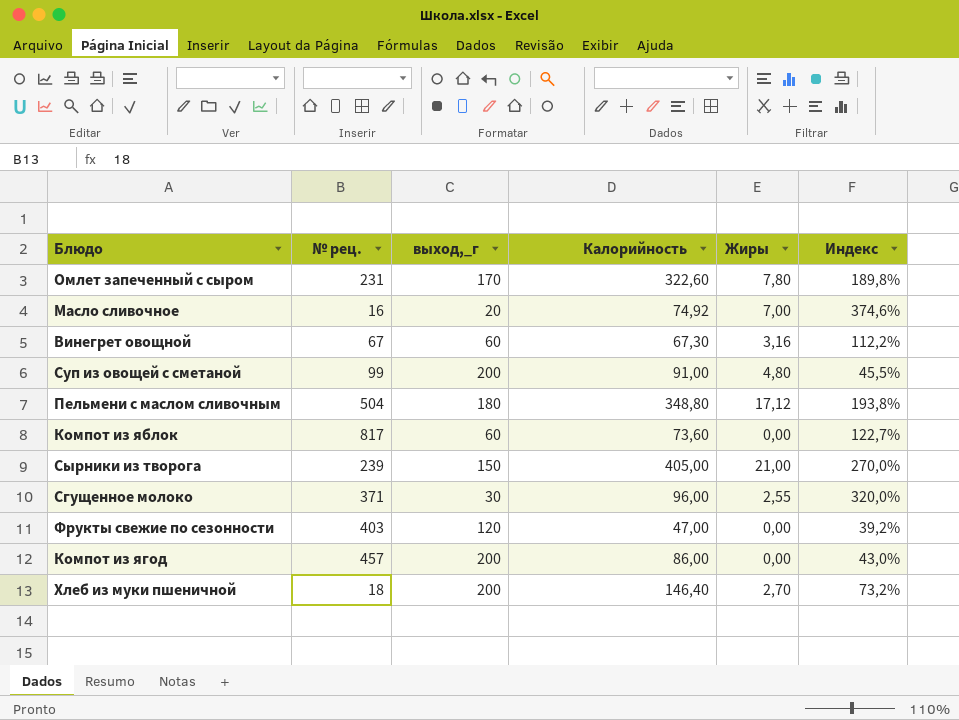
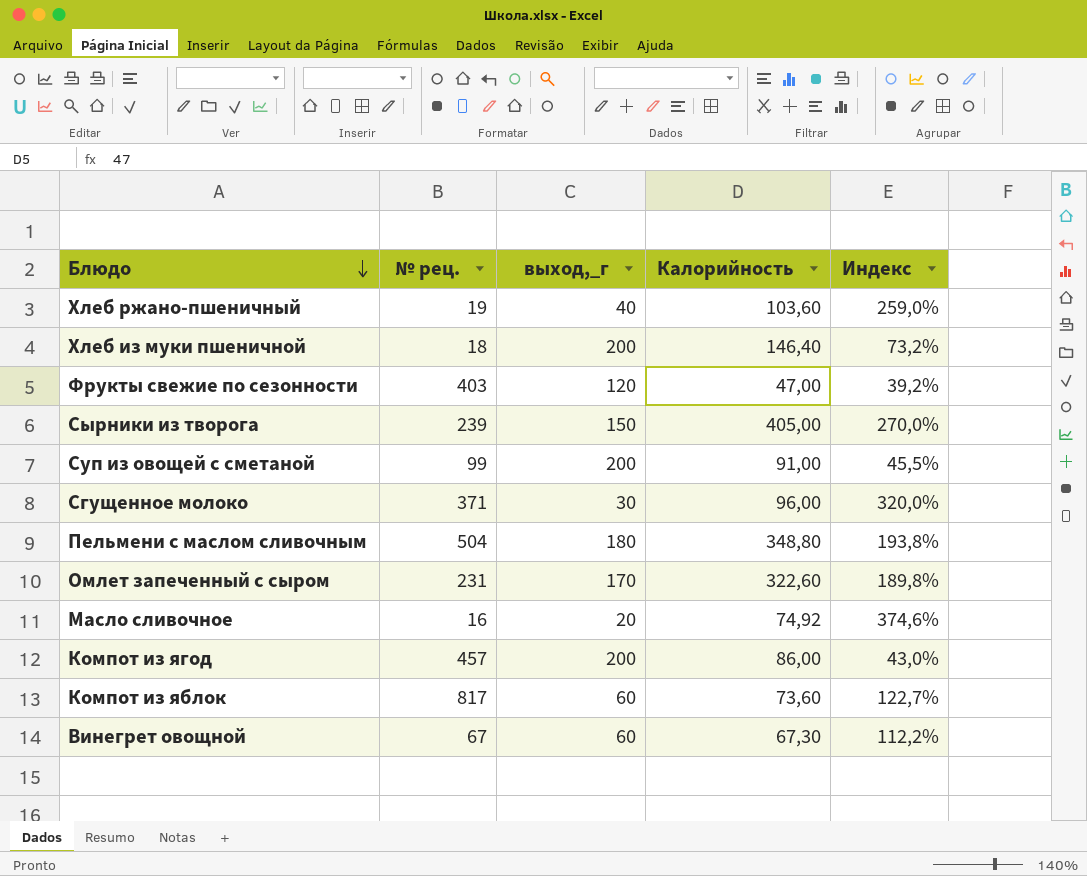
row order: none -> Блюдо descending
column Жиры | position: 5 -> none
row Хлеб ржано-пшеничный: none -> 19 | 40 | 103,60 | 259,0%

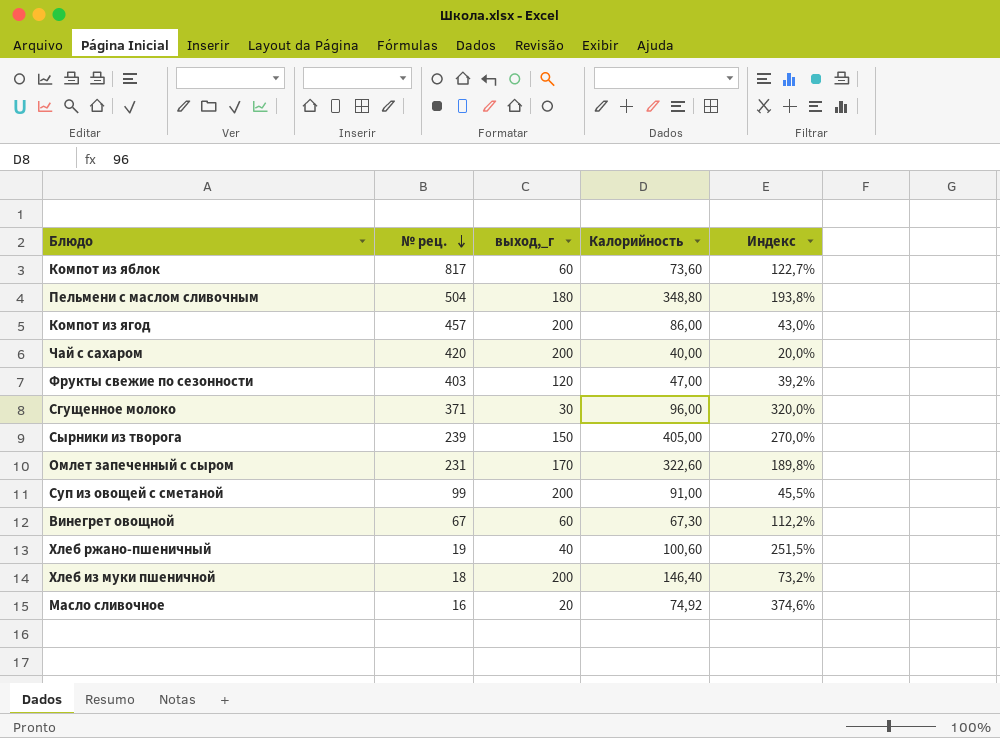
row order: Блюдо descending -> № рец. descending
row Чай с сахаром: none -> 420 | 200 | 40,00 | 20,0%
Хлеб ржано-пшеничный | Калорийность: 103,60 -> 100,60
Хлеб ржано-пшеничный | Индекс: 259,0% -> 251,5%

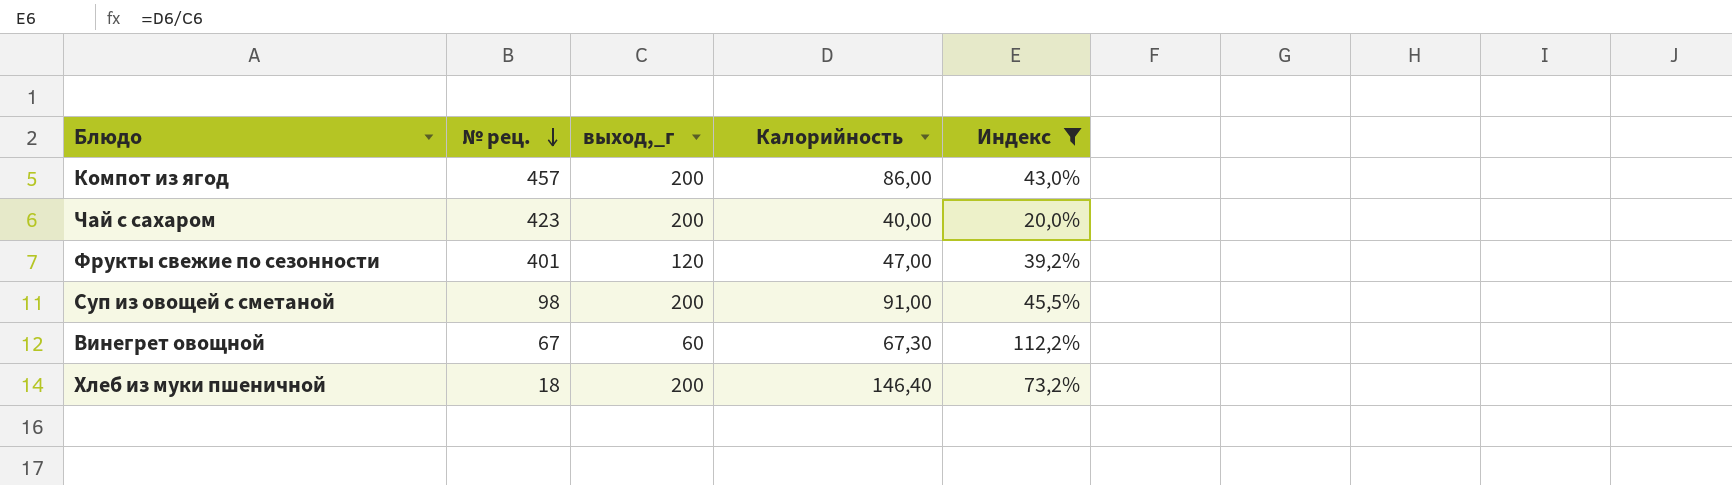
filter: none -> Индекс <= 112,2%
Чай с сахаром | № рец.: 420 -> 423
Фрукты свежие по сезонности | № рец.: 403 -> 401
Суп из овощей с сметаной | № рец.: 99 -> 98

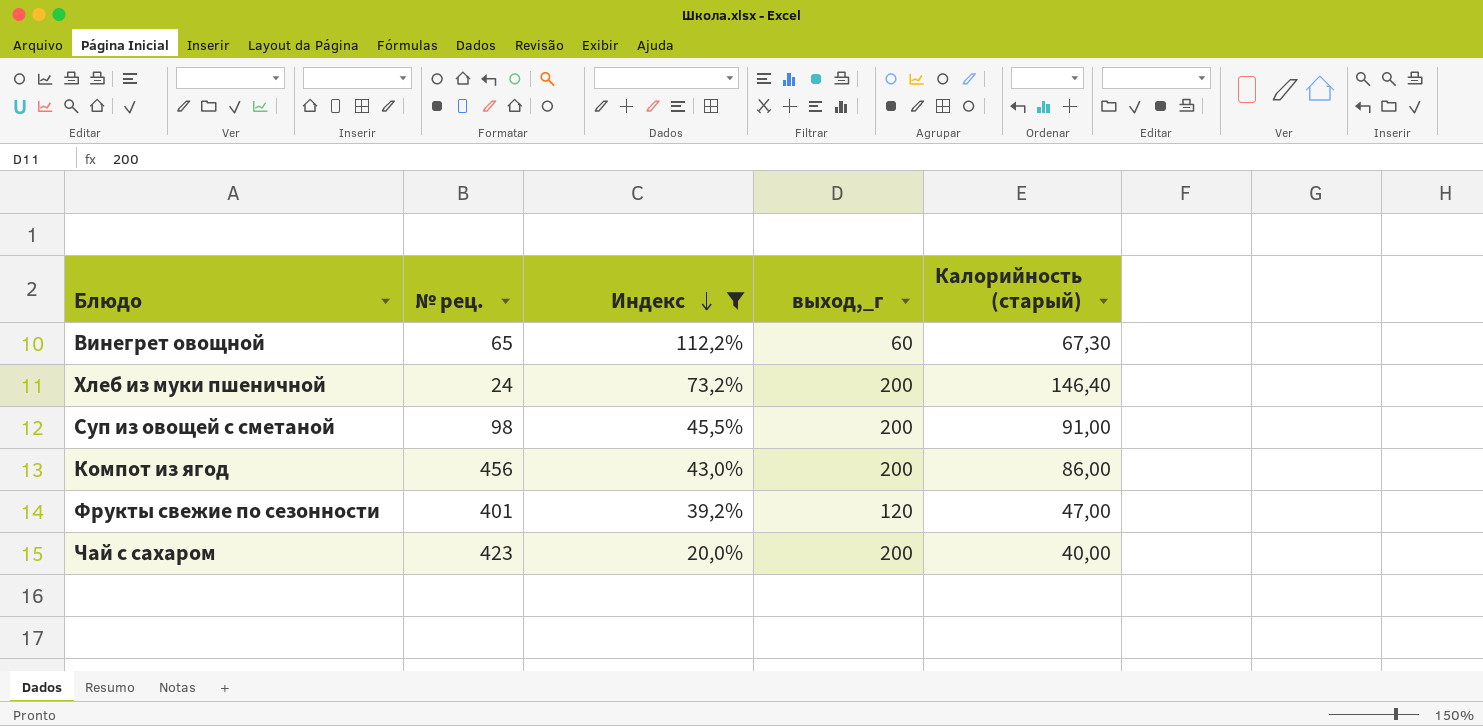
row order: № рец. descending -> Индекс descending
column Индекс | position: 5 -> 3
column name: Калорийность -> Калорийность (старый)
Винегрет овощной | № рец.: 67 -> 65
Хлеб из муки пшеничной | № рец.: 18 -> 24
Компот из ягод | № рец.: 457 -> 456

